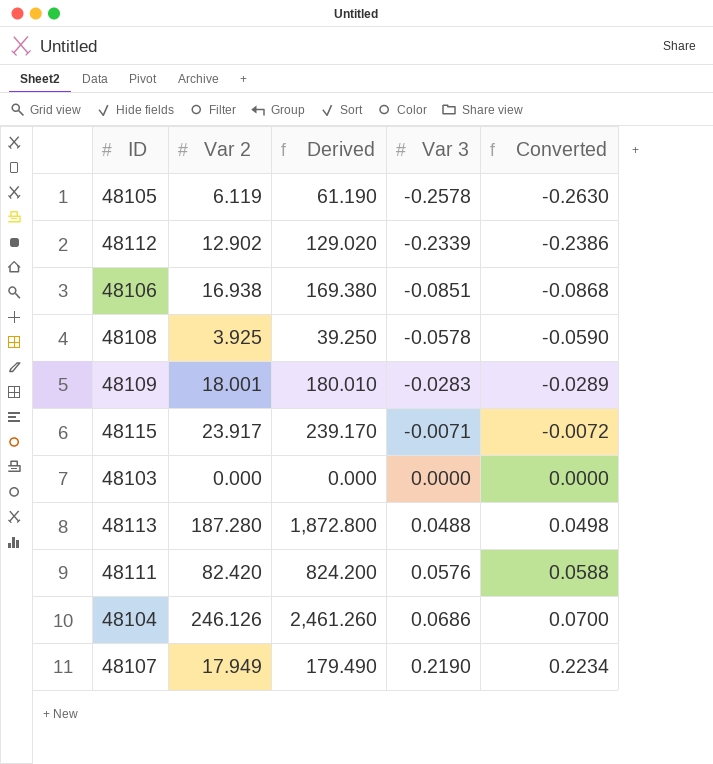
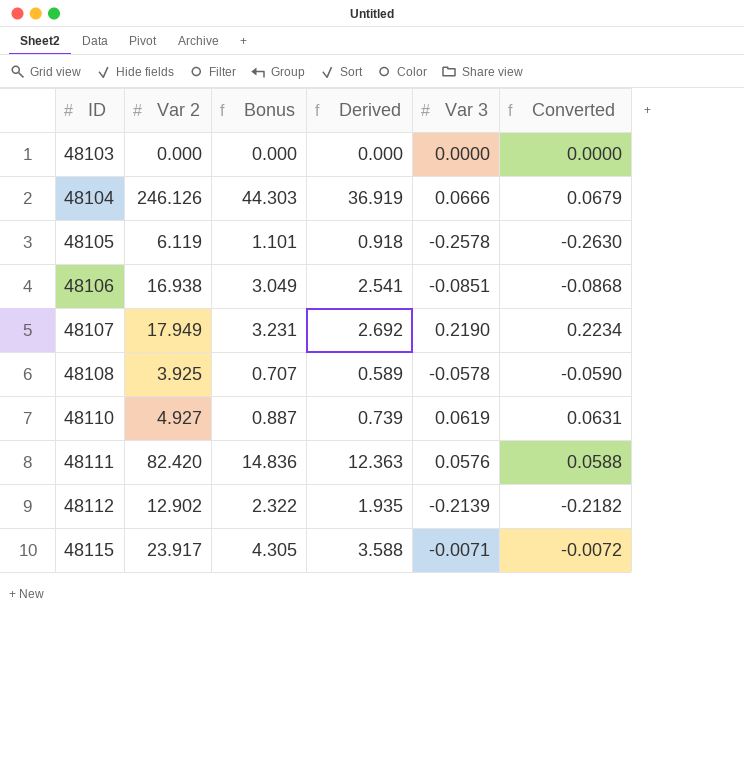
row order: Var 3 ascending -> ID ascending
column Bonus | formula: none -> [Var 2] * 0.18
column Derived | formula: [Var 2] * 10 -> [Var 2] * 0.15
row 48109: 18.001 | 180.010 | -0.0283 | -0.0289 -> none
row 48113: 187.280 | 1,872.800 | 0.0488 | 0.0498 -> none
48104 | Var 3: 0.0686 -> 0.0666
48104 | Converted: 0.0700 -> 0.0679
row 48110: none -> 4.927 | 0.887 | 0.739 | 0.0619 | 0.0631
48112 | Var 3: -0.2339 -> -0.2139
48112 | Converted: -0.2386 -> -0.2182

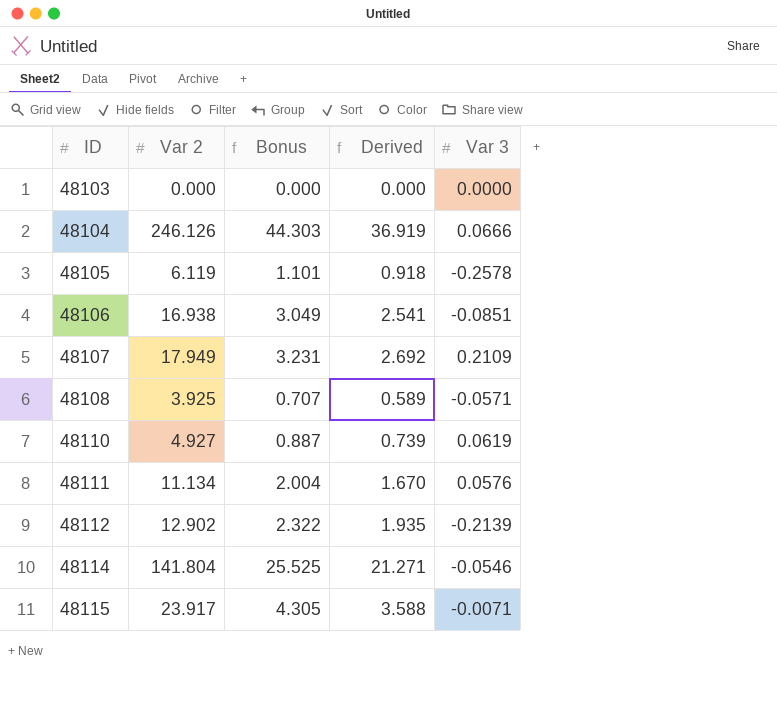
column Converted | formula: [Var 3] * 1.02 -> none
48107 | Var 3: 0.2190 -> 0.2109
48108 | Var 3: -0.0578 -> -0.0571
48111 | Var 2: 82.420 -> 11.134
48111 | Bonus: 14.836 -> 2.004
48111 | Derived: 12.363 -> 1.670
row 48114: none -> 141.804 | 25.525 | 21.271 | -0.0546

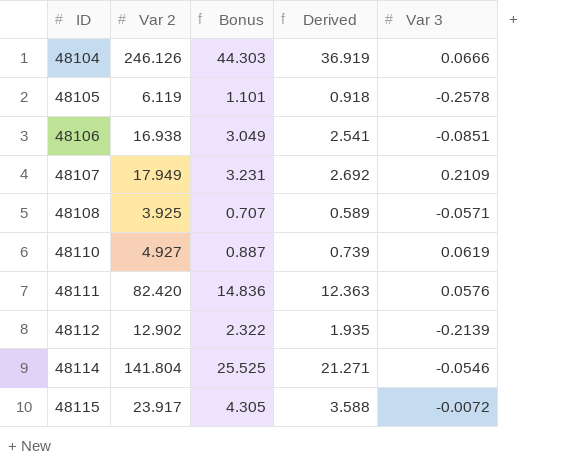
row 48103: 0.000 | 0.000 | 0.000 | 0.0000 -> none
48111 | Var 2: 11.134 -> 82.420
48111 | Bonus: 2.004 -> 14.836
48111 | Derived: 1.670 -> 12.363
48115 | Var 3: -0.0071 -> -0.0072

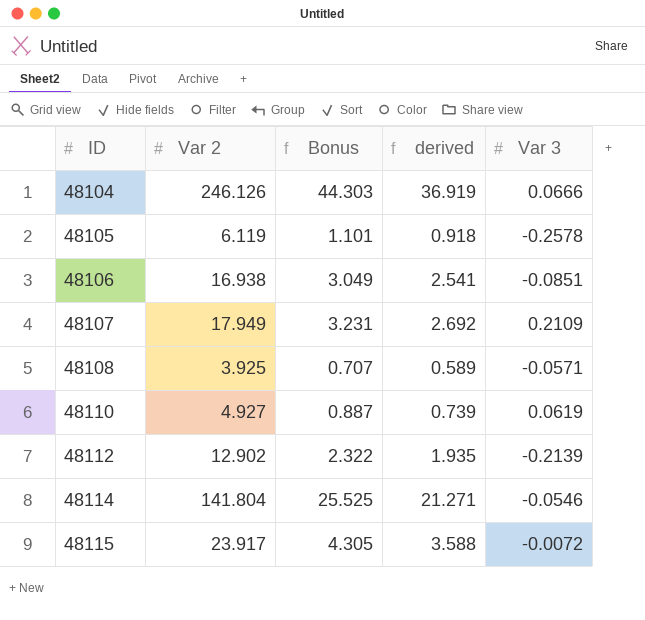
column name: Derived -> derived
row 48111: 82.420 | 14.836 | 12.363 | 0.0576 -> none

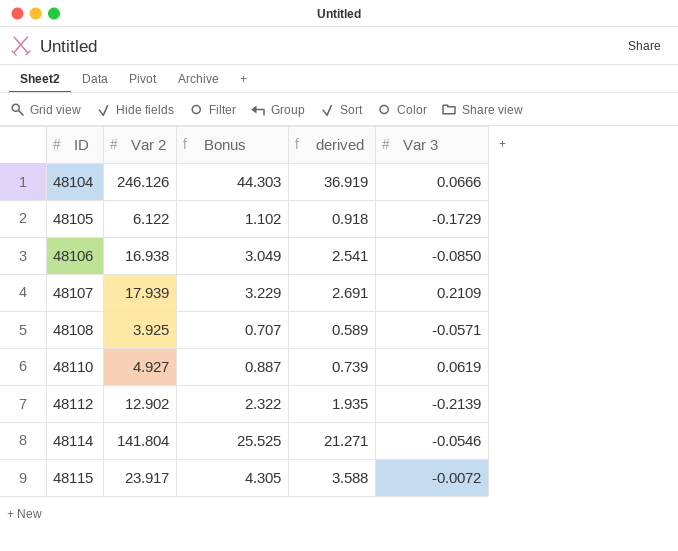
48105 | Var 2: 6.119 -> 6.122
48105 | Bonus: 1.101 -> 1.102
48105 | Var 3: -0.2578 -> -0.1729
48106 | Var 3: -0.0851 -> -0.0850
48107 | Var 2: 17.949 -> 17.939
48107 | Bonus: 3.231 -> 3.229
48107 | derived: 2.692 -> 2.691

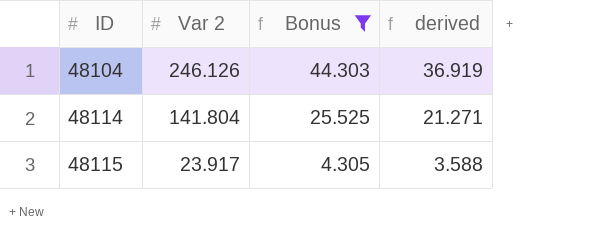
filter: none -> Bonus >= 4.305
column Var 3 | position: 5 -> none

